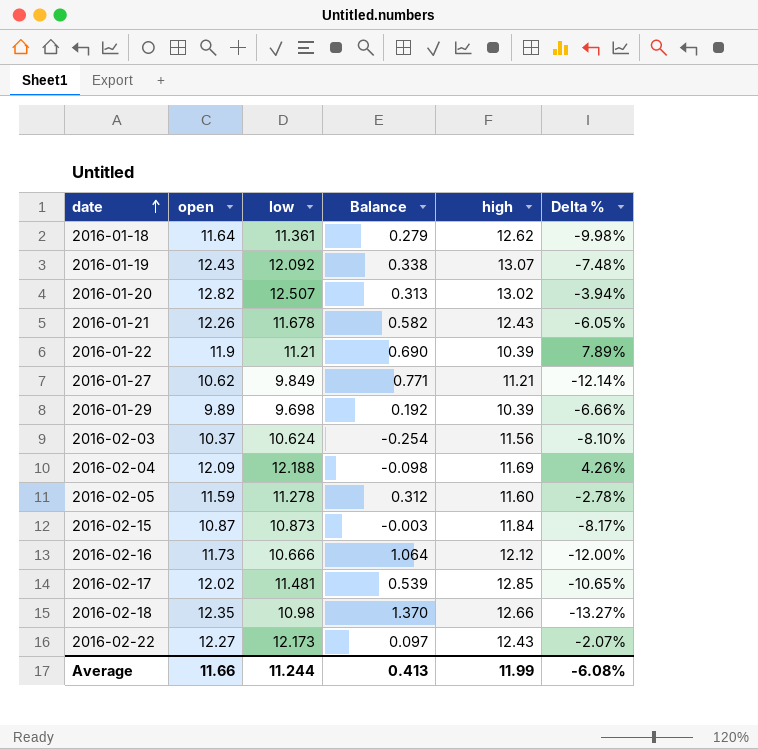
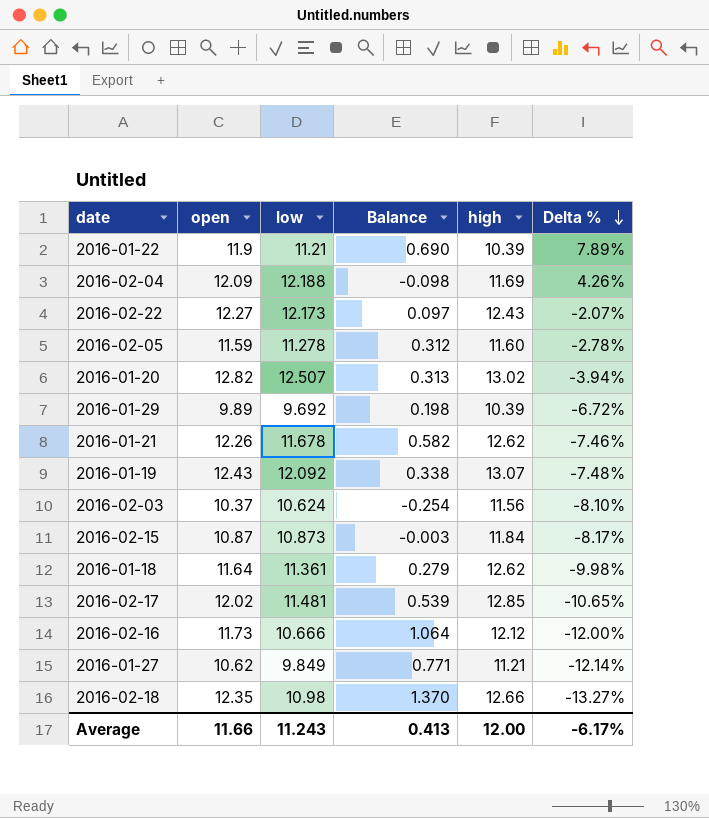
row order: date ascending -> Delta % descending
2016-01-29 | low: 9.698 -> 9.692
2016-01-29 | Balance: 0.192 -> 0.198
2016-01-29 | Delta %: -6.66% -> -6.72%
2016-01-21 | high: 12.43 -> 12.62
2016-01-21 | Delta %: -6.05% -> -7.46%
Average | low: 11.244 -> 11.243
Average | high: 11.99 -> 12.00
Average | Delta %: -6.08% -> -6.17%

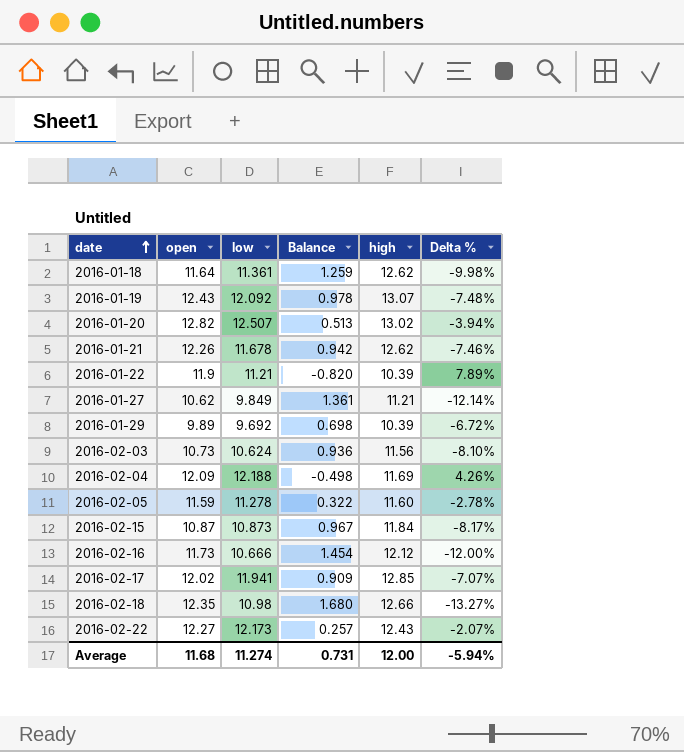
row order: Delta % descending -> date ascending
column Balance | formula: [open] - [low] -> [high] - [low]
2016-02-03 | open: 10.37 -> 10.73
2016-02-17 | low: 11.481 -> 11.941
2016-02-17 | Delta %: -10.65% -> -7.07%
Average | open: 11.66 -> 11.68
Average | low: 11.243 -> 11.274
Average | Balance: 0.413 -> 0.731
Average | Delta %: -6.17% -> -5.94%

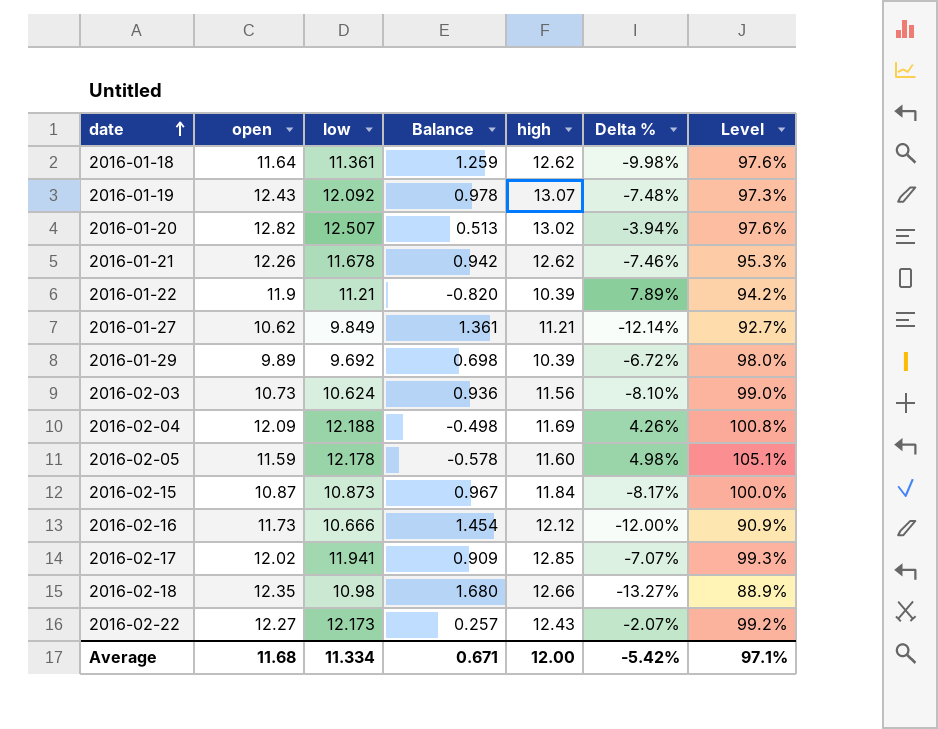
column Level | formula: none -> [low] / [open]
2016-02-05 | low: 11.278 -> 12.178
2016-02-05 | Balance: 0.322 -> -0.578
2016-02-05 | Delta %: -2.78% -> 4.98%
Average | low: 11.274 -> 11.334
Average | Balance: 0.731 -> 0.671
Average | Delta %: -5.94% -> -5.42%

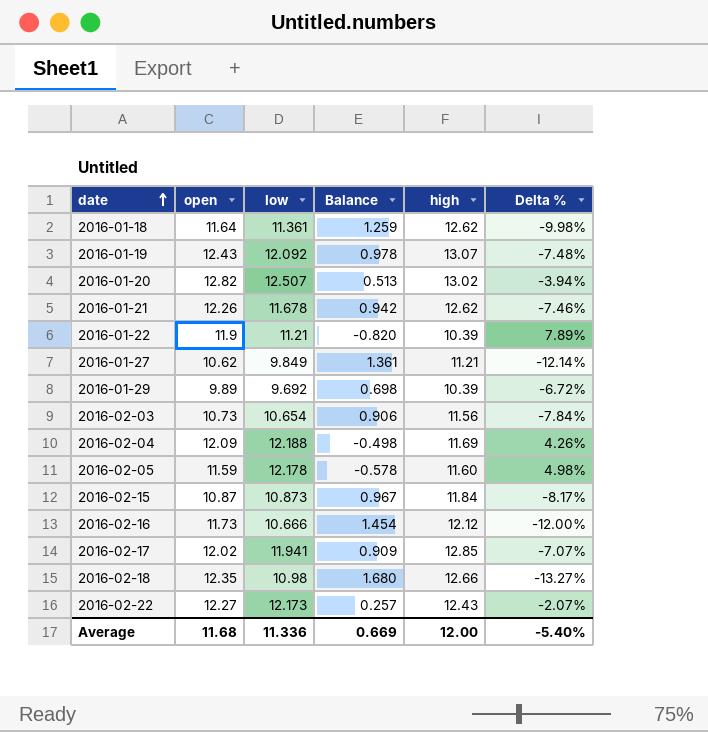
column Level | formula: [low] / [open] -> none
2016-02-03 | low: 10.624 -> 10.654
2016-02-03 | Balance: 0.936 -> 0.906
2016-02-03 | Delta %: -8.10% -> -7.84%
Average | low: 11.334 -> 11.336
Average | Balance: 0.671 -> 0.669
Average | Delta %: -5.42% -> -5.40%

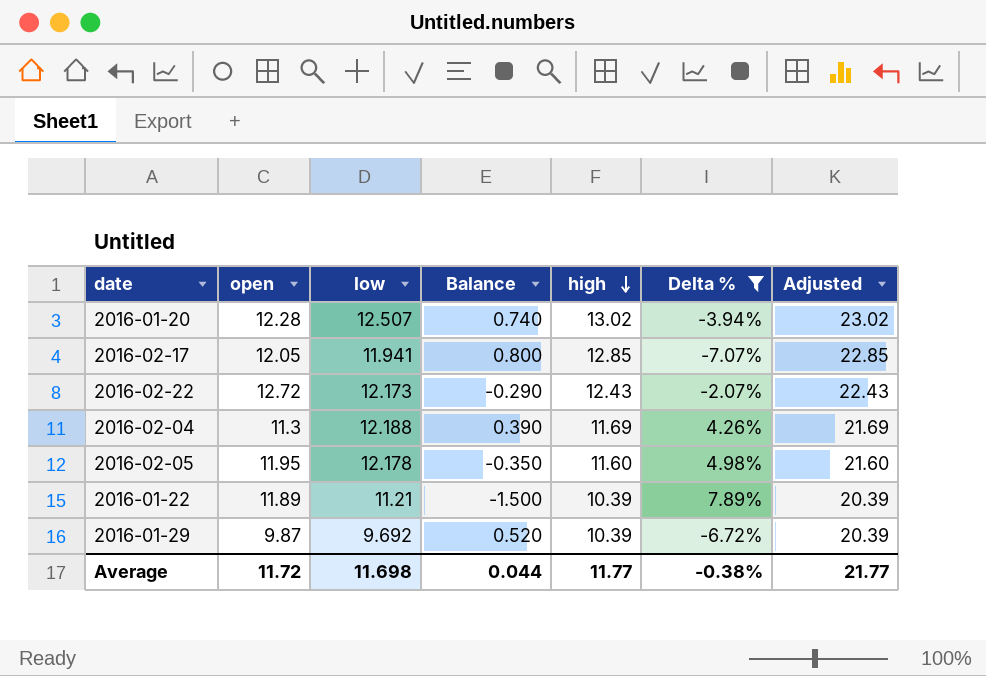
filter: none -> Delta % >= -7.07%
row order: date ascending -> high descending
column Balance | formula: [high] - [low] -> [high] - [open]
column Adjusted | formula: none -> [high] + 10
2016-01-20 | open: 12.82 -> 12.28
2016-02-17 | open: 12.02 -> 12.05
2016-02-22 | open: 12.27 -> 12.72
2016-02-04 | open: 12.09 -> 11.3
2016-02-05 | open: 11.59 -> 11.95
2016-01-22 | open: 11.9 -> 11.89
2016-01-29 | open: 9.89 -> 9.87
Average | open: 11.68 -> 11.72
Average | low: 11.336 -> 11.698
Average | Balance: 0.669 -> 0.044
Average | high: 12.00 -> 11.77
Average | Delta %: -5.40% -> -0.38%

